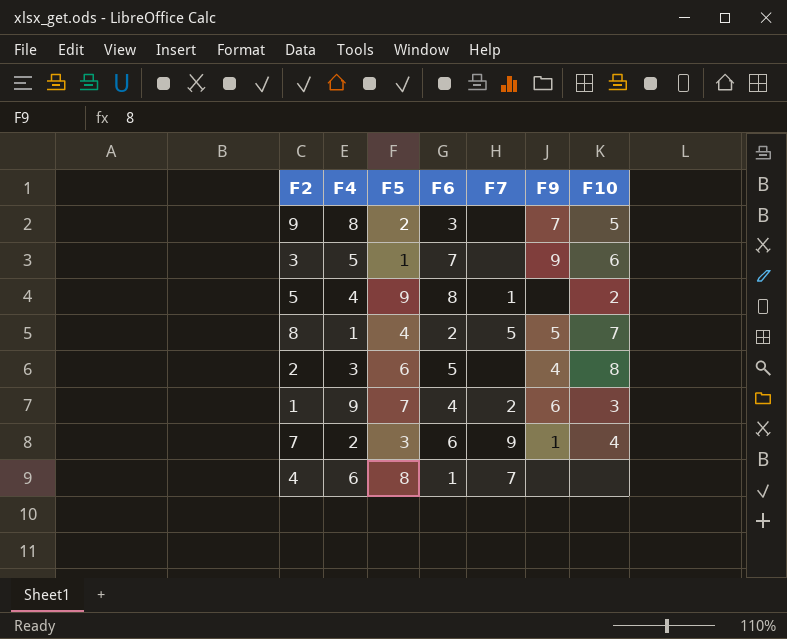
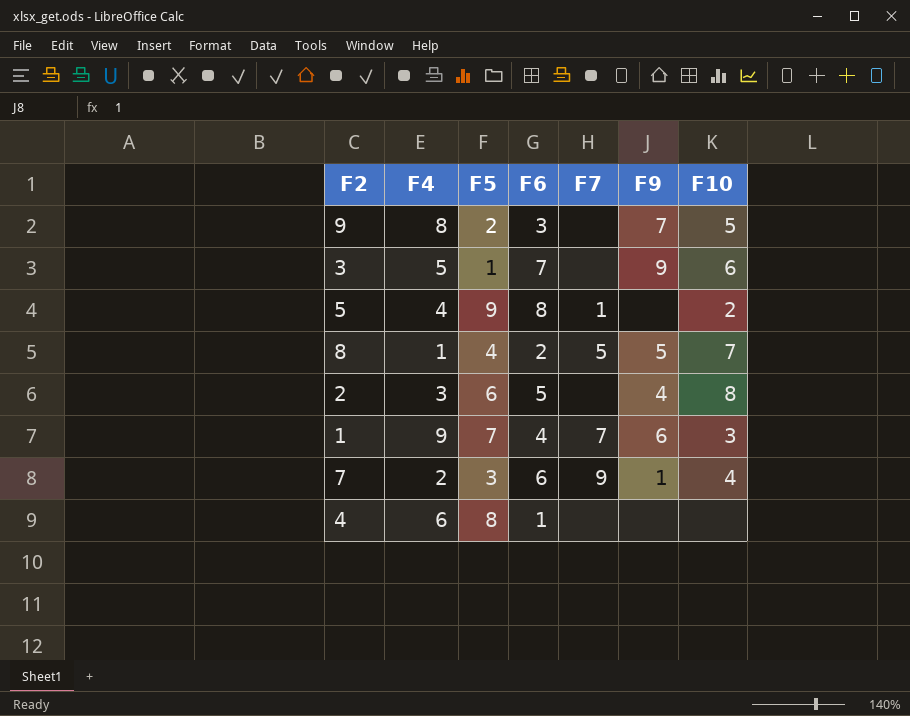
1 | F7: 2 -> 7
4 | F7: 7 -> none

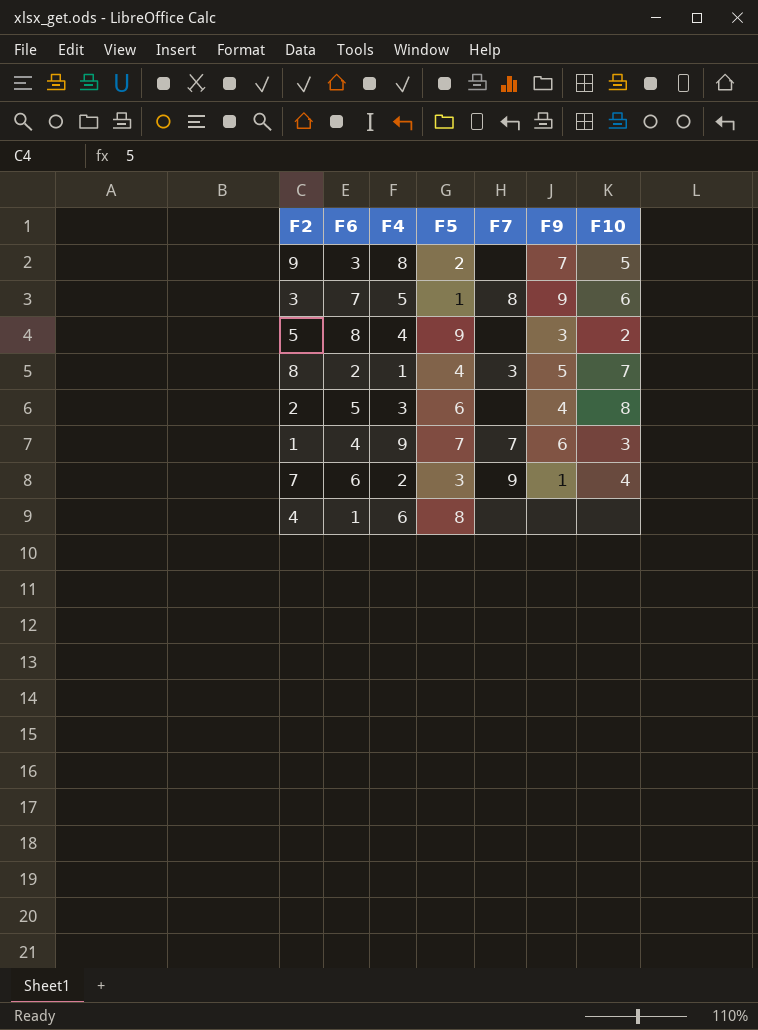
column F6 | position: 4 -> 2
3 | F7: none -> 8
5 | F7: 1 -> none
5 | F9: none -> 3
8 | F7: 5 -> 3

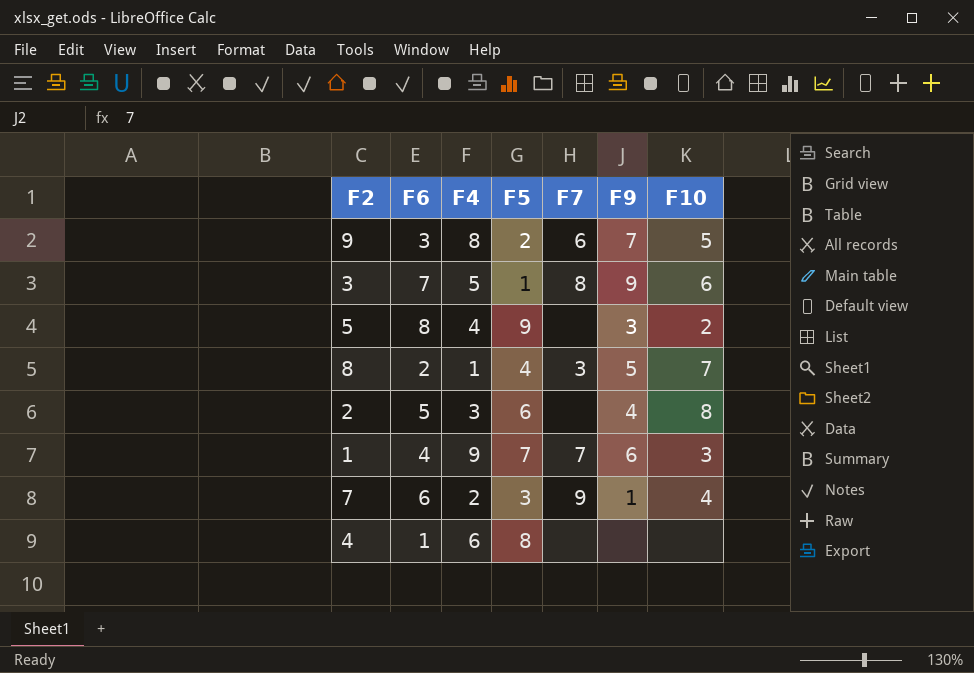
9 | F7: none -> 6

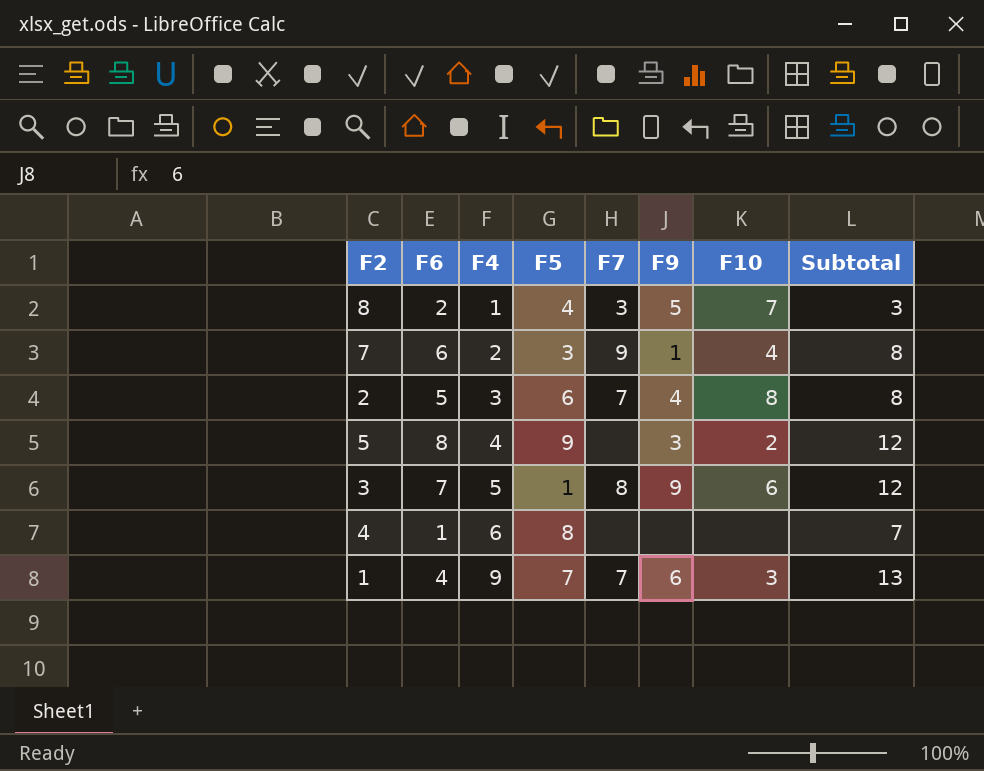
row order: none -> F4 ascending
column Subtotal | formula: none -> [F6] + [F4]
row 9: 3 | 8 | 2 | 6 | 7 | 5 -> none
2 | F7: none -> 7

